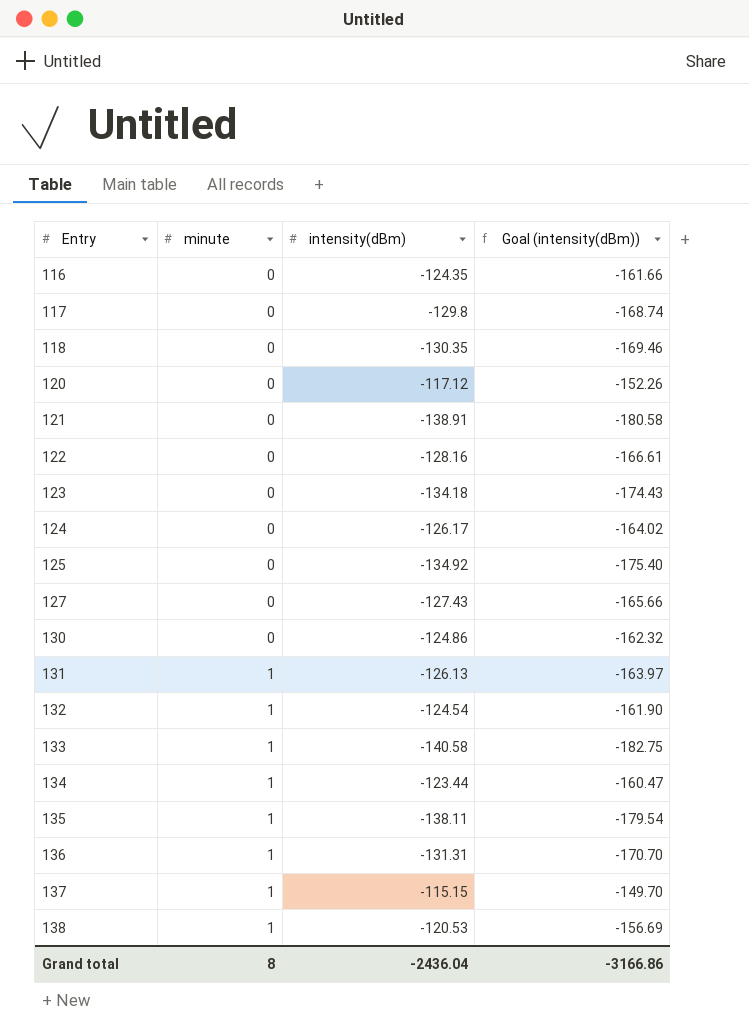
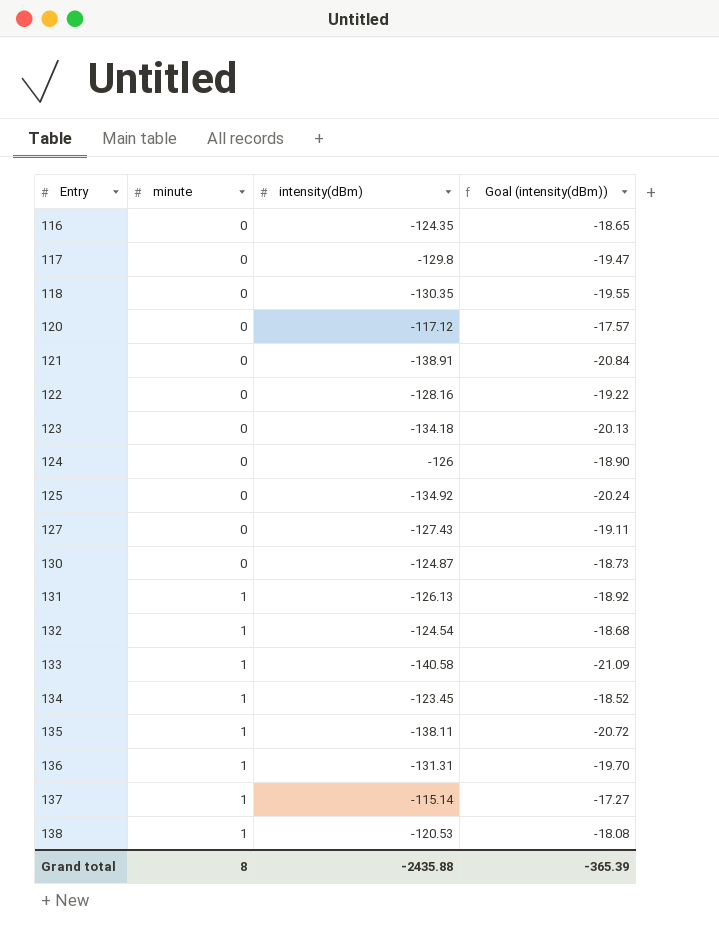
column Goal (intensity(dBm)) | formula: [intensity(dBm)] * 1.3 -> [intensity(dBm)] * 0.15
124 | intensity(dBm): -126.17 -> -126
130 | intensity(dBm): -124.86 -> -124.87
134 | intensity(dBm): -123.44 -> -123.45
137 | intensity(dBm): -115.15 -> -115.14
Grand total | intensity(dBm): -2436.04 -> -2435.88
Grand total | Goal (intensity(dBm)): -3166.86 -> -365.39

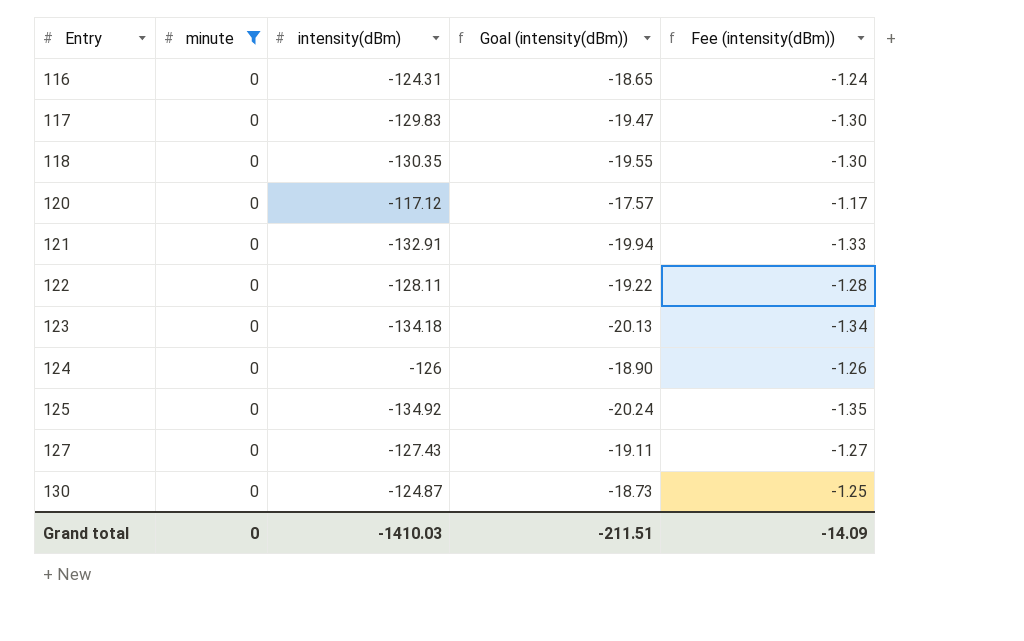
filter: none -> minute = 0
column Fee (intensity(dBm)) | formula: none -> [intensity(dBm)] * 0.01
116 | intensity(dBm): -124.35 -> -124.31
117 | intensity(dBm): -129.8 -> -129.83
121 | intensity(dBm): -138.91 -> -132.91
121 | Goal (intensity(dBm)): -20.84 -> -19.94
122 | intensity(dBm): -128.16 -> -128.11
Grand total | minute: 8 -> 0
Grand total | intensity(dBm): -2435.88 -> -1410.03
Grand total | Goal (intensity(dBm)): -365.39 -> -211.51

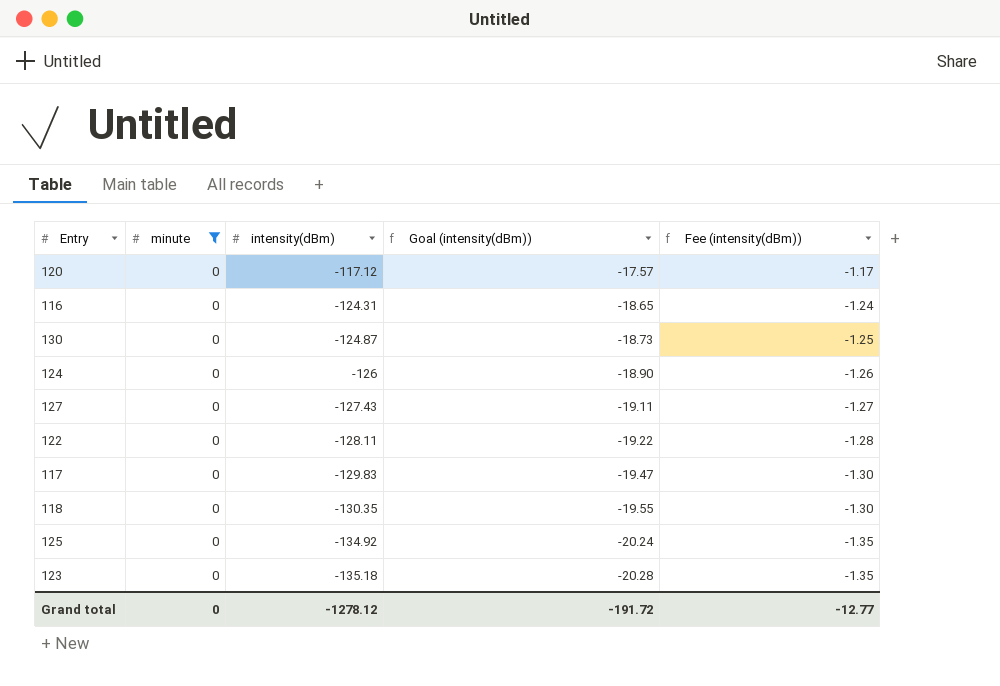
row order: Entry ascending -> intensity(dBm) descending
row 121: 0 | -132.91 | -19.94 | -1.33 -> none
123 | intensity(dBm): -134.18 -> -135.18
123 | Goal (intensity(dBm)): -20.13 -> -20.28
123 | Fee (intensity(dBm)): -1.34 -> -1.35
Grand total | intensity(dBm): -1410.03 -> -1278.12
Grand total | Goal (intensity(dBm)): -211.51 -> -191.72
Grand total | Fee (intensity(dBm)): -14.09 -> -12.77

